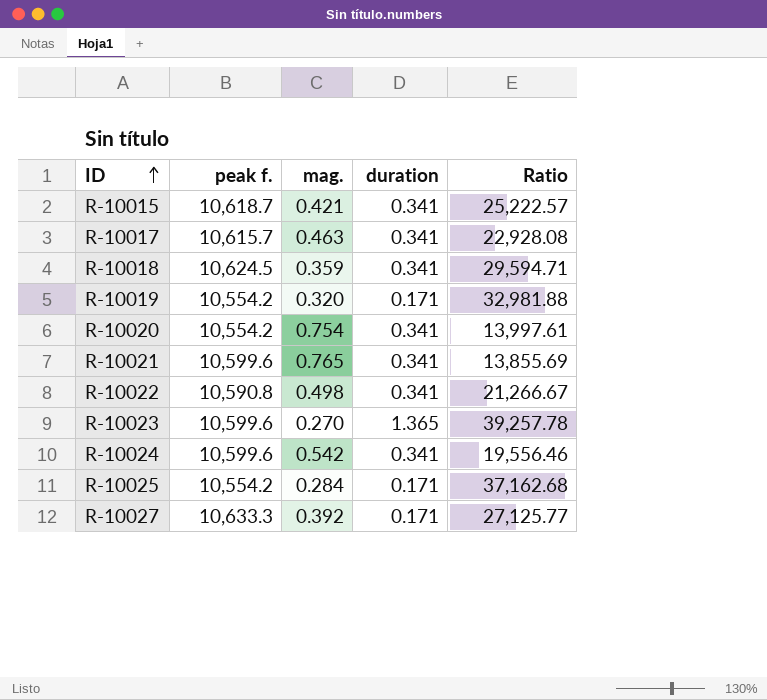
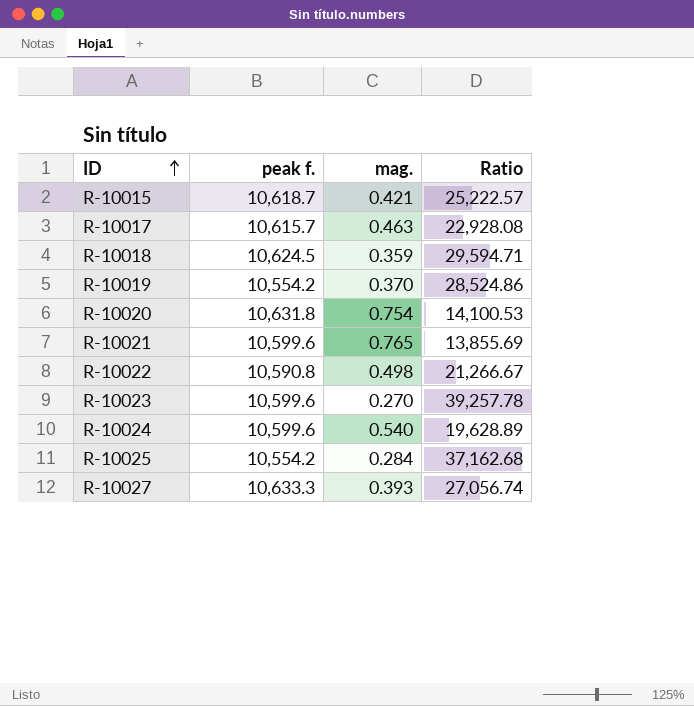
column duration | position: 4 -> none
R-10019 | mag.: 0.320 -> 0.370
R-10019 | Ratio: 32,981.88 -> 28,524.86
R-10020 | peak f.: 10,554.2 -> 10,631.8
R-10020 | Ratio: 13,997.61 -> 14,100.53
R-10024 | mag.: 0.542 -> 0.540
R-10024 | Ratio: 19,556.46 -> 19,628.89
R-10027 | mag.: 0.392 -> 0.393
R-10027 | Ratio: 27,125.77 -> 27,056.74

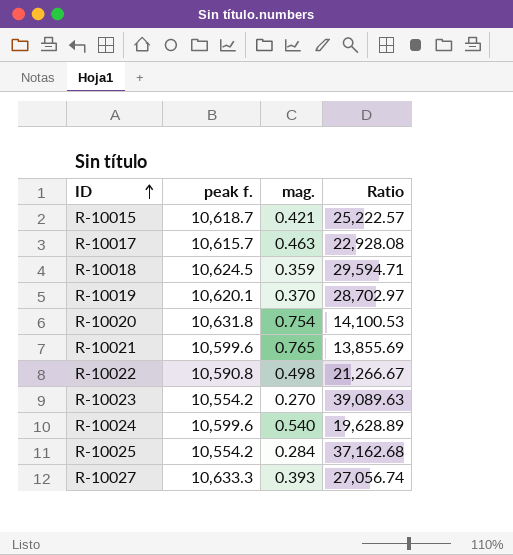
R-10019 | peak f.: 10,554.2 -> 10,620.1
R-10019 | Ratio: 28,524.86 -> 28,702.97
R-10023 | peak f.: 10,599.6 -> 10,554.2
R-10023 | Ratio: 39,257.78 -> 39,089.63

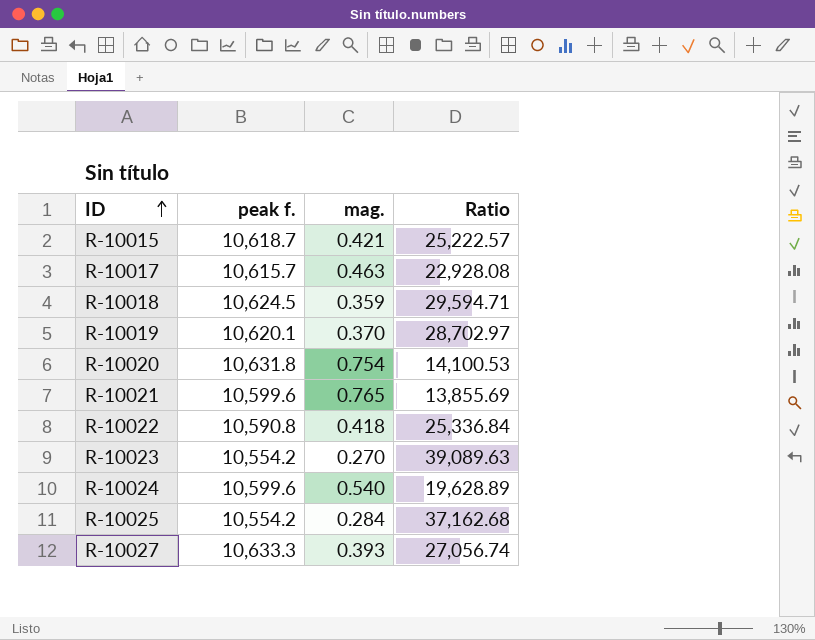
R-10022 | mag.: 0.498 -> 0.418
R-10022 | Ratio: 21,266.67 -> 25,336.84

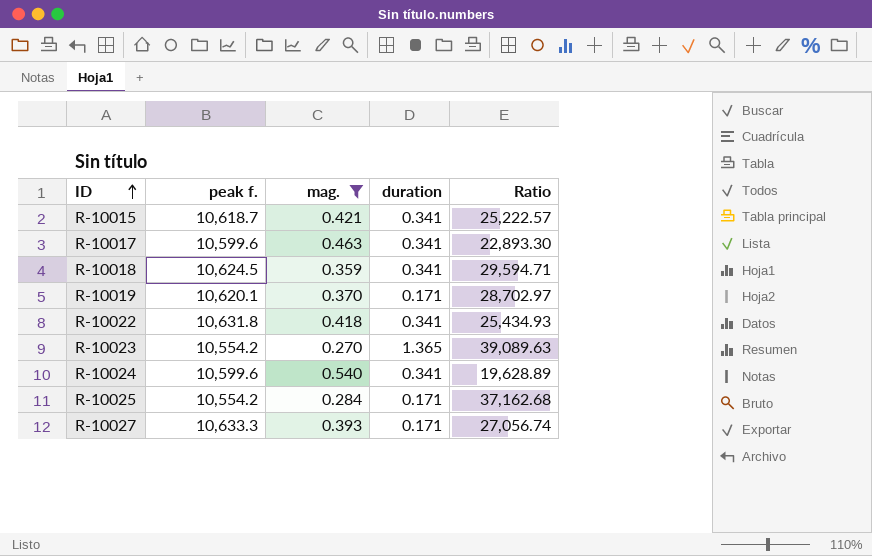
filter: none -> mag. <= 0.540
column duration | position: none -> 4
R-10017 | peak f.: 10,615.7 -> 10,599.6
R-10017 | Ratio: 22,928.08 -> 22,893.30
R-10022 | peak f.: 10,590.8 -> 10,631.8
R-10022 | Ratio: 25,336.84 -> 25,434.93

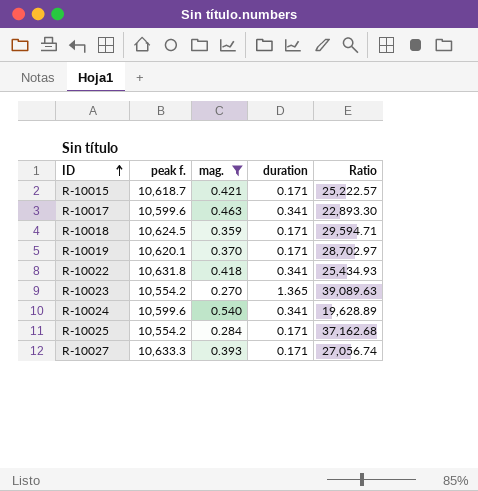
R-10015 | duration: 0.341 -> 0.171
R-10018 | duration: 0.341 -> 0.171

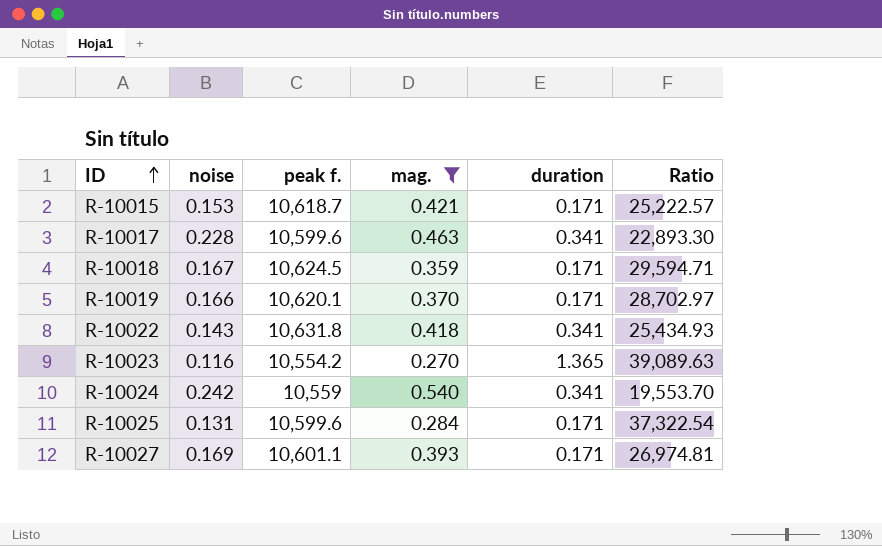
column noise | position: none -> 2
R-10024 | peak f.: 10,599.6 -> 10,559
R-10024 | Ratio: 19,628.89 -> 19,553.70
R-10025 | peak f.: 10,554.2 -> 10,599.6
R-10025 | Ratio: 37,162.68 -> 37,322.54
R-10027 | peak f.: 10,633.3 -> 10,601.1
R-10027 | Ratio: 27,056.74 -> 26,974.81

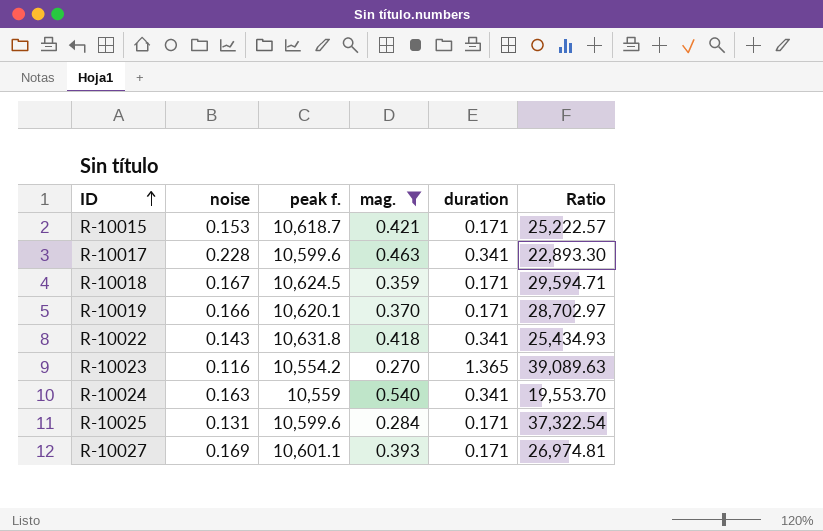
R-10024 | noise: 0.242 -> 0.163

